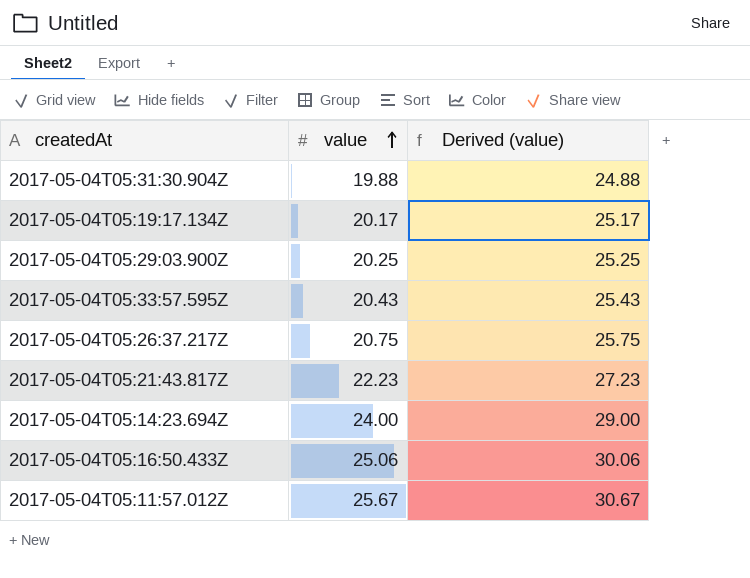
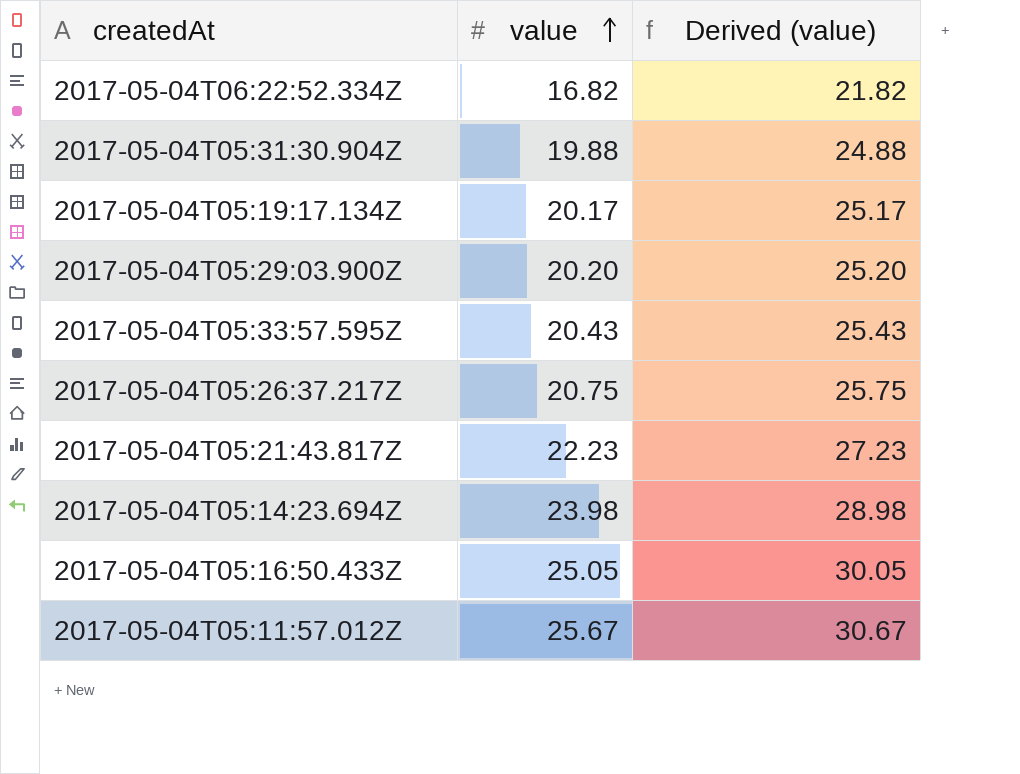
row 2017-05-04T06:22:52.334Z: none -> 16.82 | 21.82
2017-05-04T05:29:03.900Z | value: 20.25 -> 20.20
2017-05-04T05:29:03.900Z | Derived (value): 25.25 -> 25.20
2017-05-04T05:14:23.694Z | value: 24.00 -> 23.98
2017-05-04T05:14:23.694Z | Derived (value): 29.00 -> 28.98
2017-05-04T05:16:50.433Z | value: 25.06 -> 25.05
2017-05-04T05:16:50.433Z | Derived (value): 30.06 -> 30.05

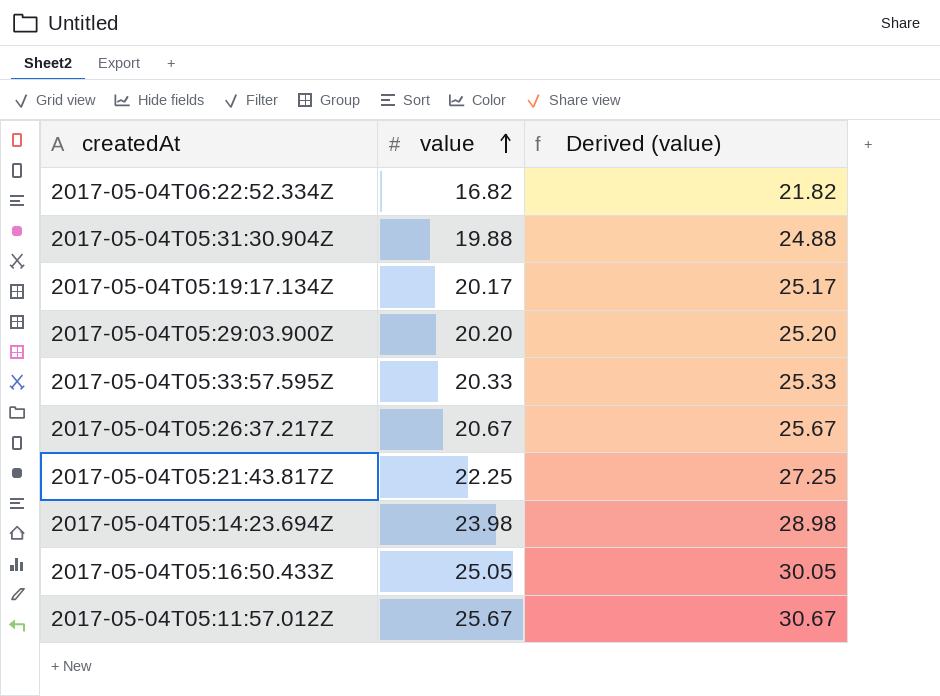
2017-05-04T05:33:57.595Z | value: 20.43 -> 20.33
2017-05-04T05:33:57.595Z | Derived (value): 25.43 -> 25.33
2017-05-04T05:26:37.217Z | value: 20.75 -> 20.67
2017-05-04T05:26:37.217Z | Derived (value): 25.75 -> 25.67
2017-05-04T05:21:43.817Z | value: 22.23 -> 22.25
2017-05-04T05:21:43.817Z | Derived (value): 27.23 -> 27.25

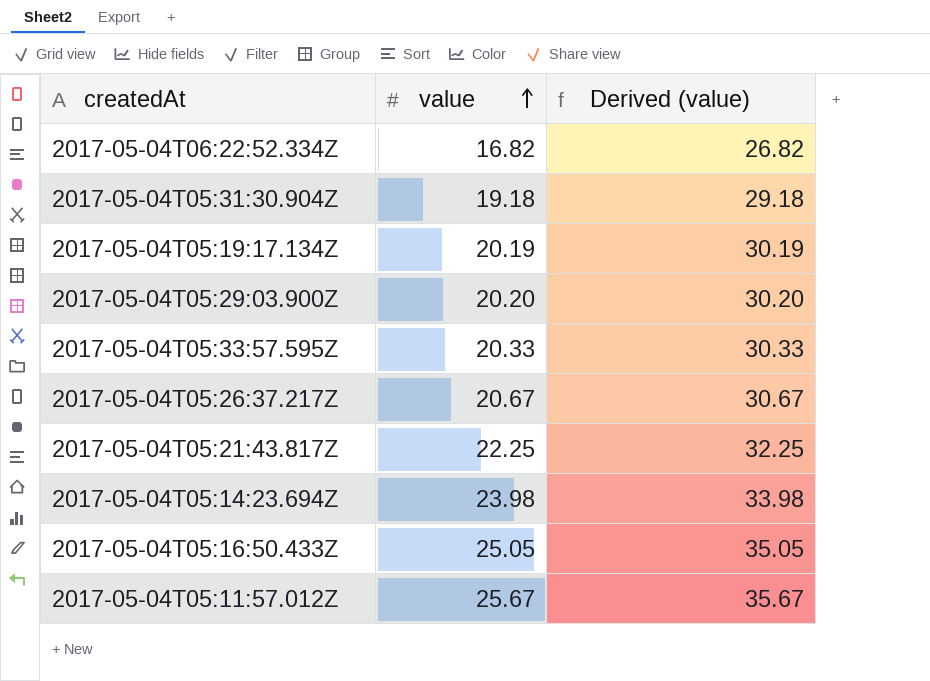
column Derived (value) | formula: [value] + 5 -> [value] + 10
2017-05-04T05:31:30.904Z | value: 19.88 -> 19.18
2017-05-04T05:19:17.134Z | value: 20.17 -> 20.19

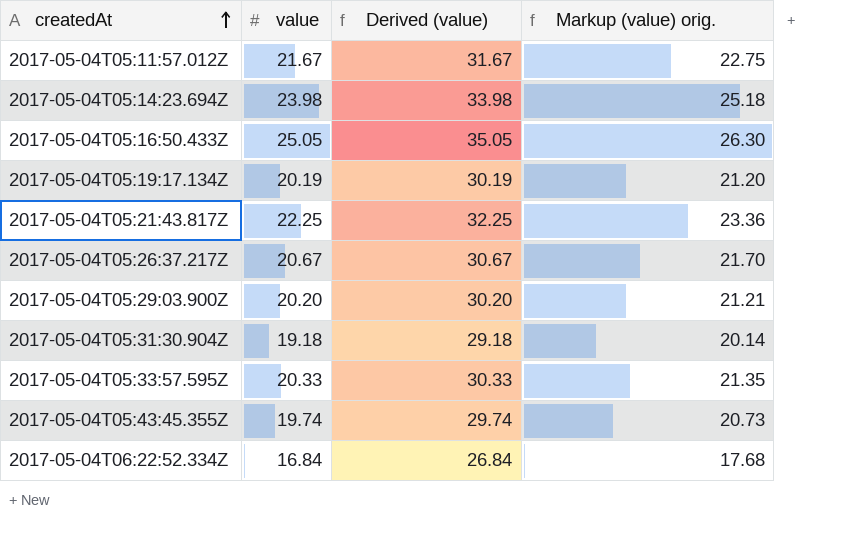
row order: value ascending -> createdAt ascending
column Markup (value) orig. | formula: none -> [value] * 1.05
2017-05-04T05:11:57.012Z | value: 25.67 -> 21.67
2017-05-04T05:11:57.012Z | Derived (value): 35.67 -> 31.67
row 2017-05-04T05:43:45.355Z: none -> 19.74 | 29.74 | 20.73
2017-05-04T06:22:52.334Z | value: 16.82 -> 16.84
2017-05-04T06:22:52.334Z | Derived (value): 26.82 -> 26.84

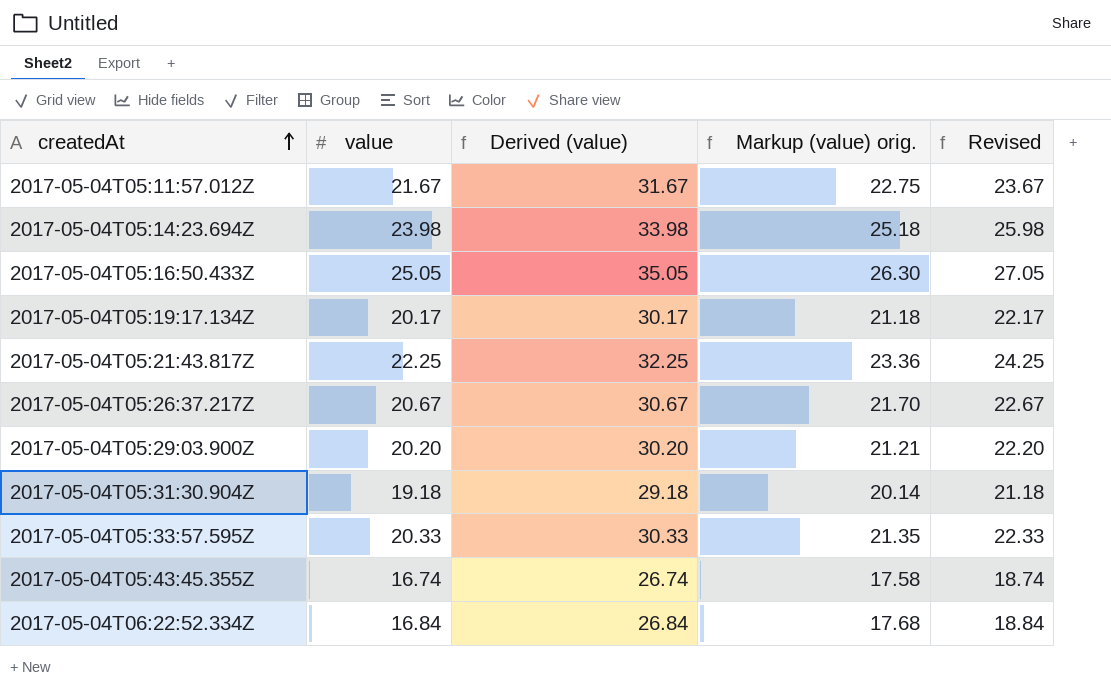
column Revised | formula: none -> [value] + 2
2017-05-04T05:19:17.134Z | value: 20.19 -> 20.17
2017-05-04T05:19:17.134Z | Derived (value): 30.19 -> 30.17
2017-05-04T05:19:17.134Z | Markup (value) orig.: 21.20 -> 21.18
2017-05-04T05:43:45.355Z | value: 19.74 -> 16.74
2017-05-04T05:43:45.355Z | Derived (value): 29.74 -> 26.74
2017-05-04T05:43:45.355Z | Markup (value) orig.: 20.73 -> 17.58

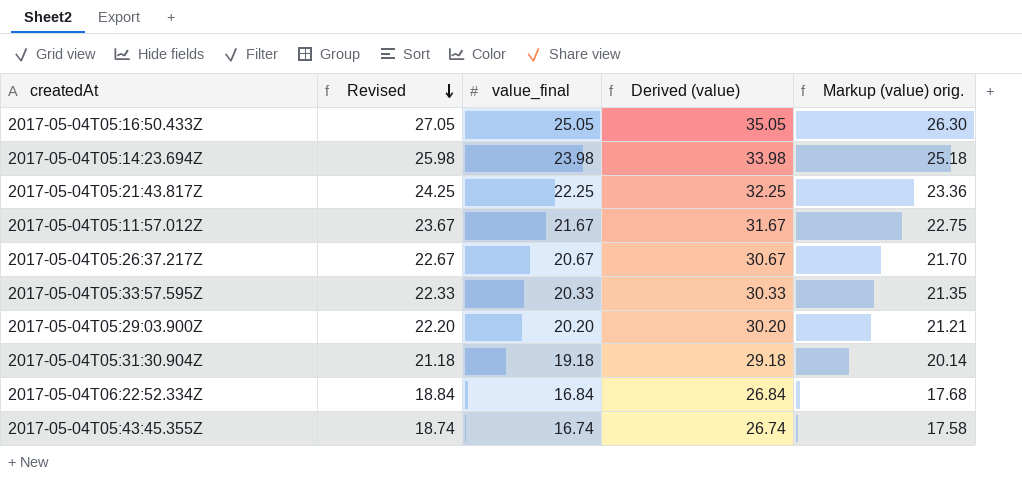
row order: createdAt ascending -> Revised descending
column Revised | position: 5 -> 2
column name: value -> value_final
row 2017-05-04T05:19:17.134Z: 20.17 | 30.17 | 21.18 | 22.17 -> none

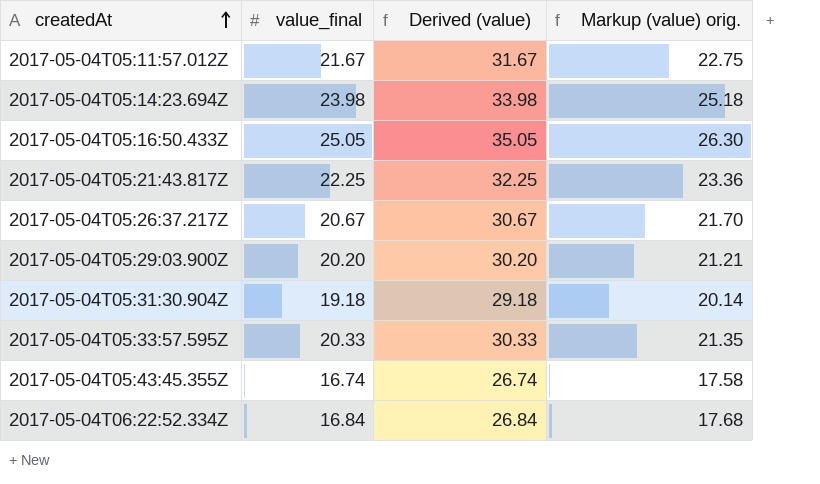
row order: Revised descending -> createdAt ascending
column Revised | formula: [value_final] + 2 -> none

